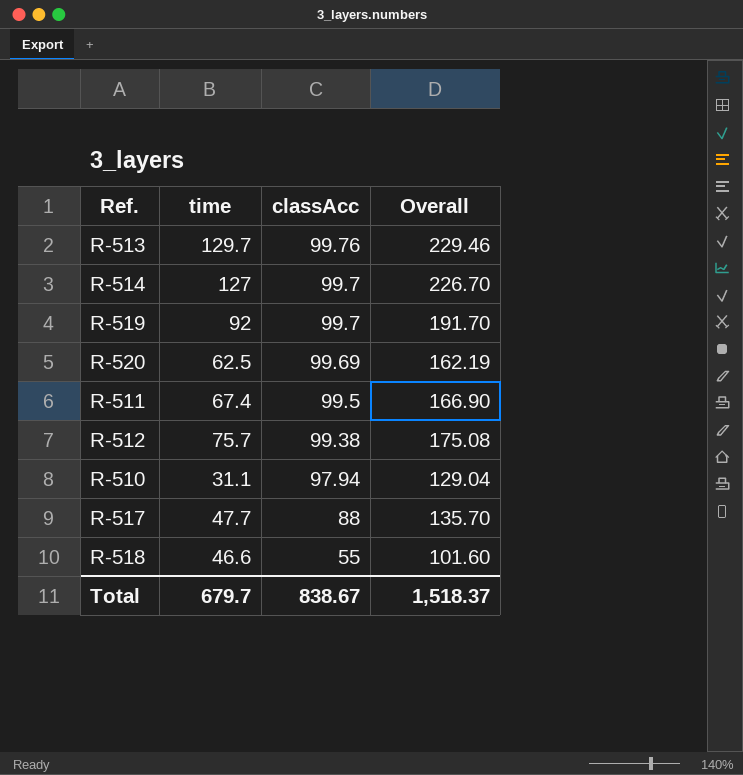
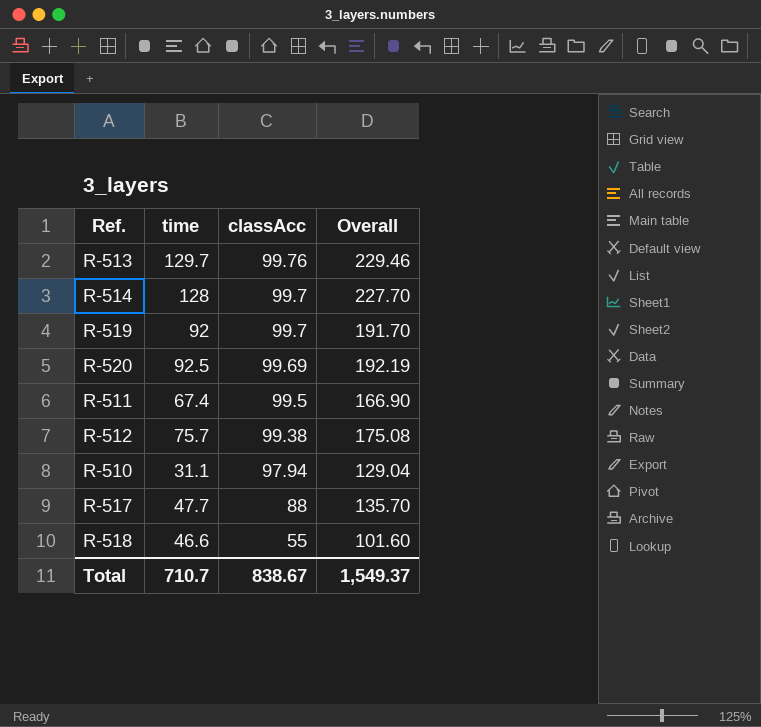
R-514 | time: 127 -> 128
R-514 | Overall: 226.70 -> 227.70
R-520 | time: 62.5 -> 92.5
R-520 | Overall: 162.19 -> 192.19
Total | time: 679.7 -> 710.7
Total | Overall: 1,518.37 -> 1,549.37

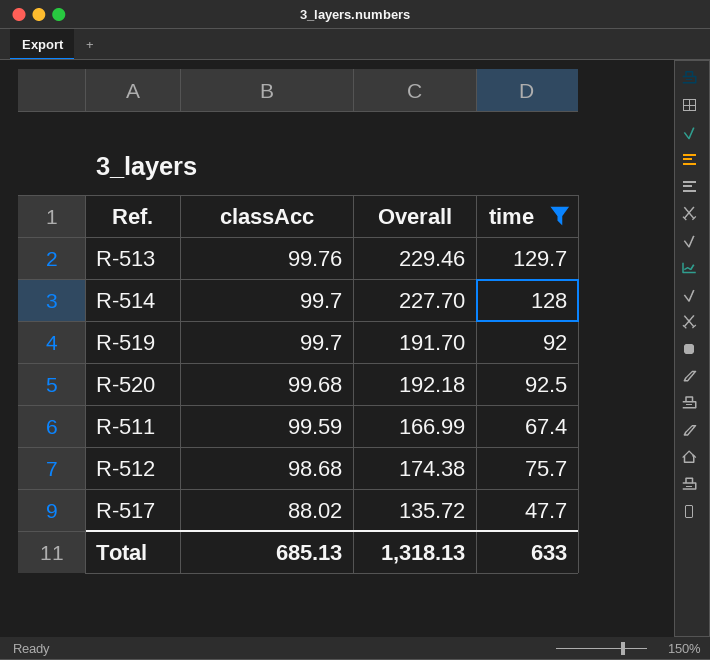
filter: none -> time >= 47.7
column time | position: 2 -> 4
R-520 | classAcc: 99.69 -> 99.68
R-520 | Overall: 192.19 -> 192.18
R-511 | classAcc: 99.5 -> 99.59
R-511 | Overall: 166.90 -> 166.99
R-512 | classAcc: 99.38 -> 98.68
R-512 | Overall: 175.08 -> 174.38
R-517 | classAcc: 88 -> 88.02
R-517 | Overall: 135.70 -> 135.72
Total | classAcc: 838.67 -> 685.13
Total | Overall: 1,549.37 -> 1,318.13
Total | time: 710.7 -> 633

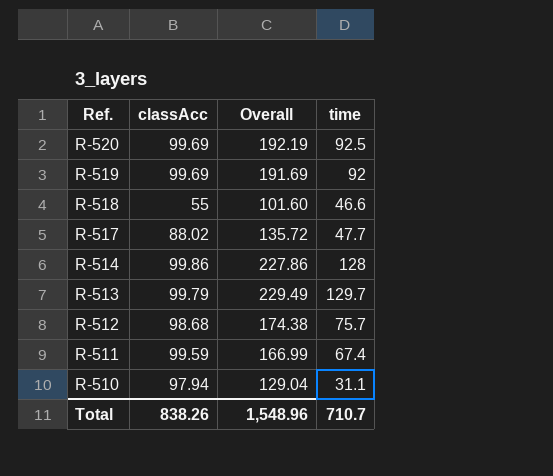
filter: time >= 47.7 -> none
row order: classAcc descending -> Ref. descending
R-520 | classAcc: 99.68 -> 99.69
R-520 | Overall: 192.18 -> 192.19
R-519 | classAcc: 99.7 -> 99.69
R-519 | Overall: 191.70 -> 191.69
R-514 | classAcc: 99.7 -> 99.86
R-514 | Overall: 227.70 -> 227.86
R-513 | classAcc: 99.76 -> 99.79
R-513 | Overall: 229.46 -> 229.49
Total | classAcc: 685.13 -> 838.26
Total | Overall: 1,318.13 -> 1,548.96
Total | time: 633 -> 710.7

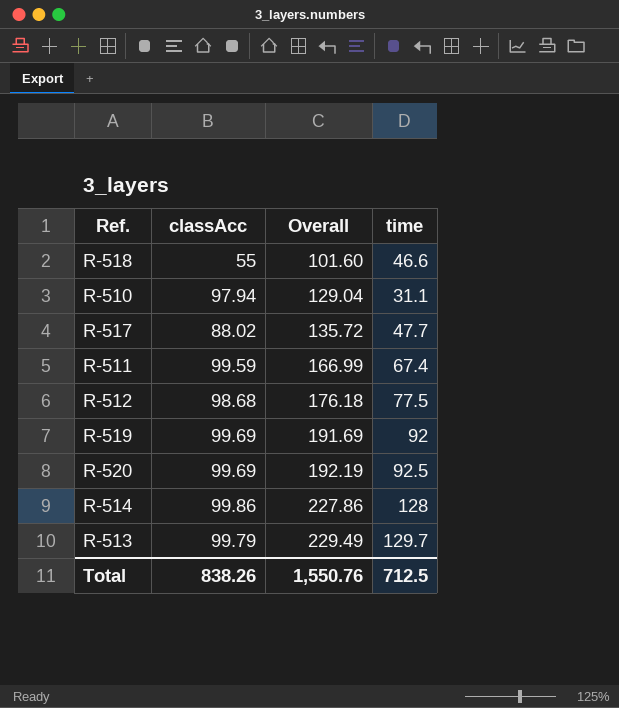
row order: Ref. descending -> Overall ascending
R-512 | Overall: 174.38 -> 176.18
R-512 | time: 75.7 -> 77.5
Total | Overall: 1,548.96 -> 1,550.76
Total | time: 710.7 -> 712.5

